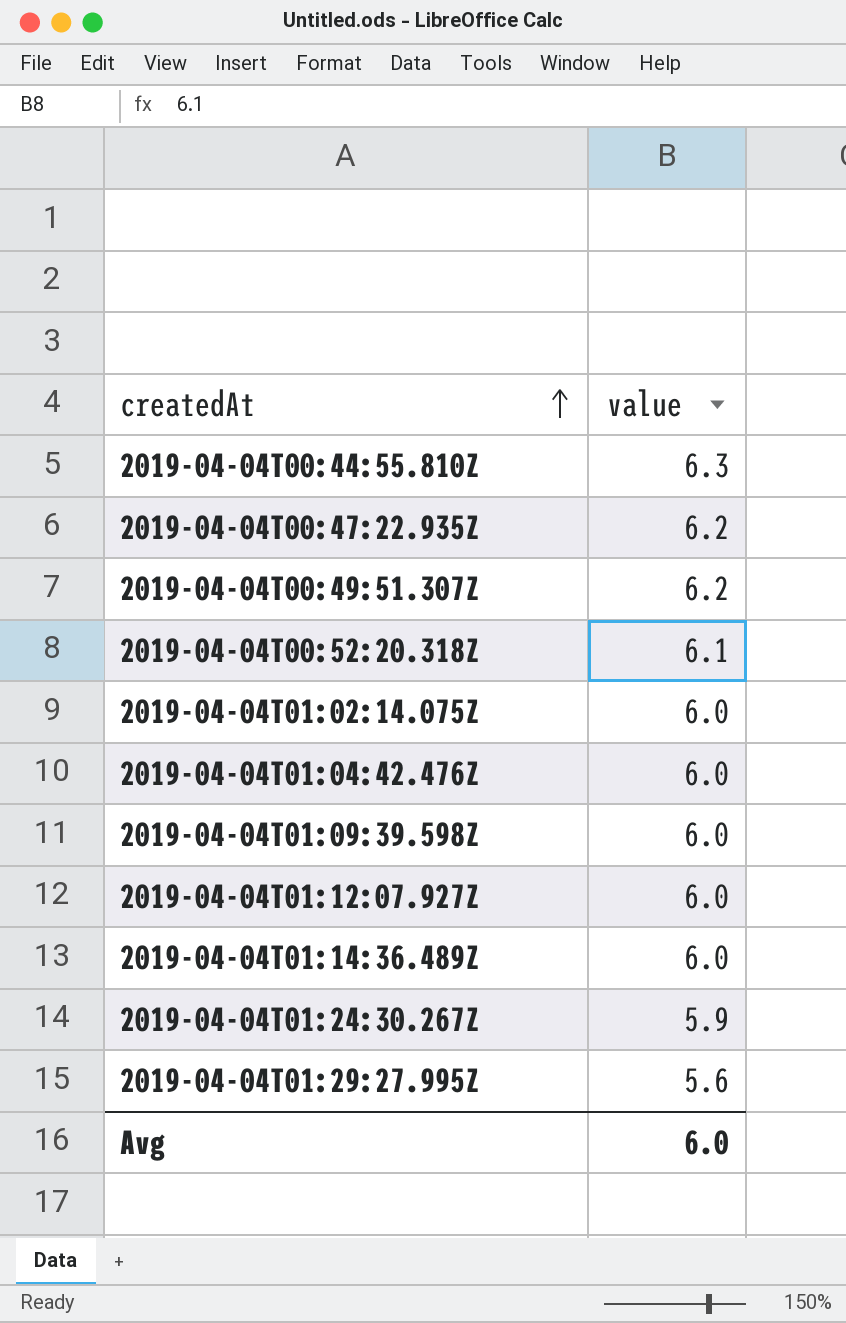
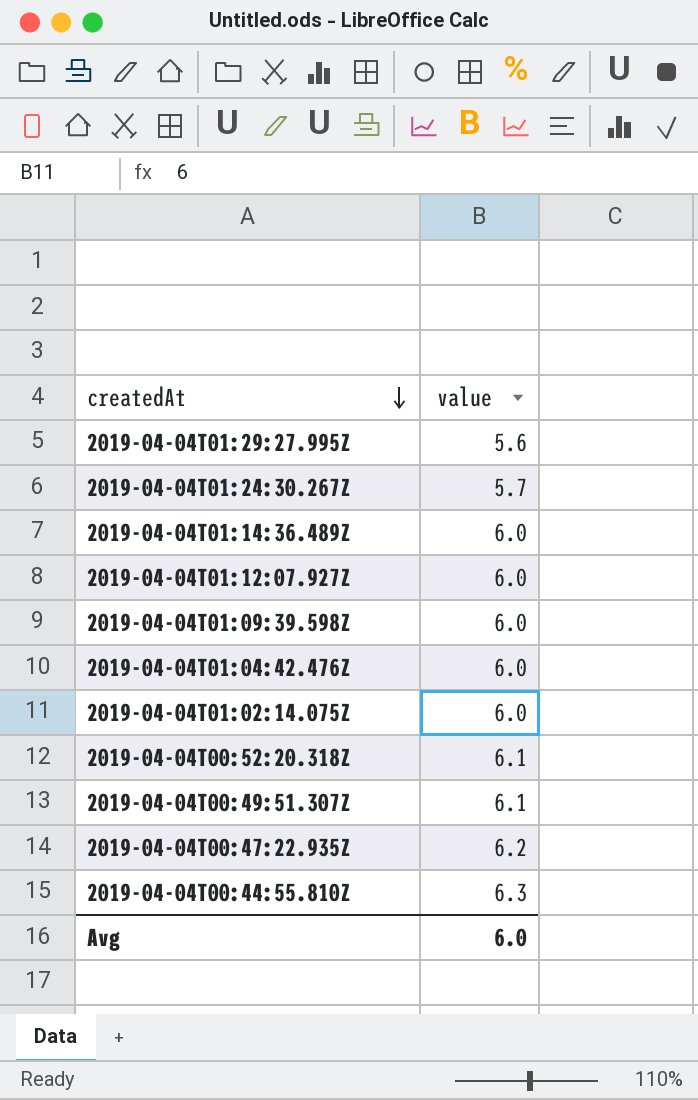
row order: createdAt ascending -> createdAt descending
2019-04-04T01:24:30.267Z | value: 5.9 -> 5.7
2019-04-04T00:49:51.307Z | value: 6.2 -> 6.1

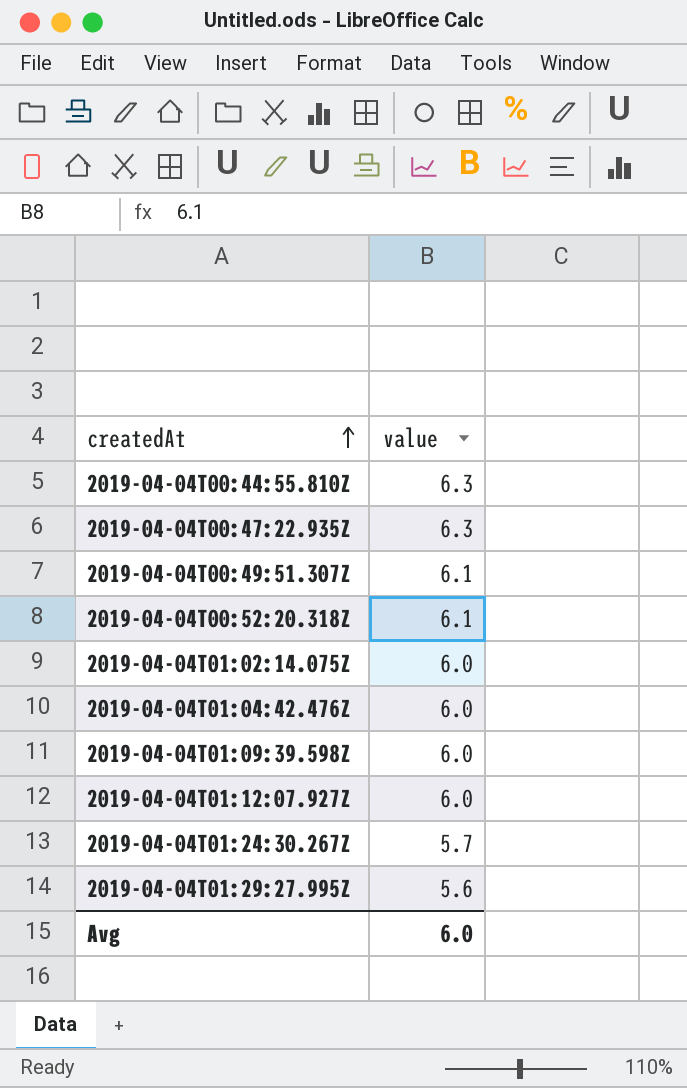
row order: createdAt descending -> createdAt ascending
row 2019-04-04T01:14:36.489Z: 6.0 -> none
2019-04-04T00:47:22.935Z | value: 6.2 -> 6.3

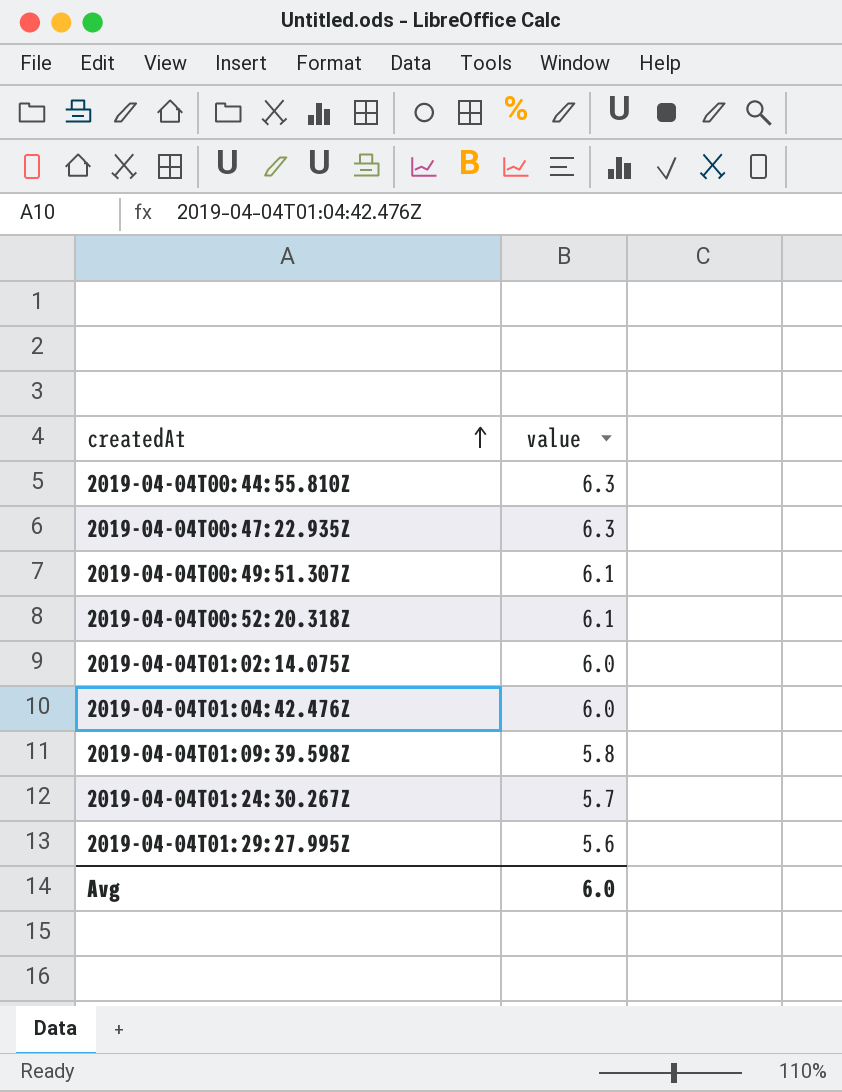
row 2019-04-04T01:12:07.927Z: 6.0 -> none
2019-04-04T01:09:39.598Z | value: 6.0 -> 5.8

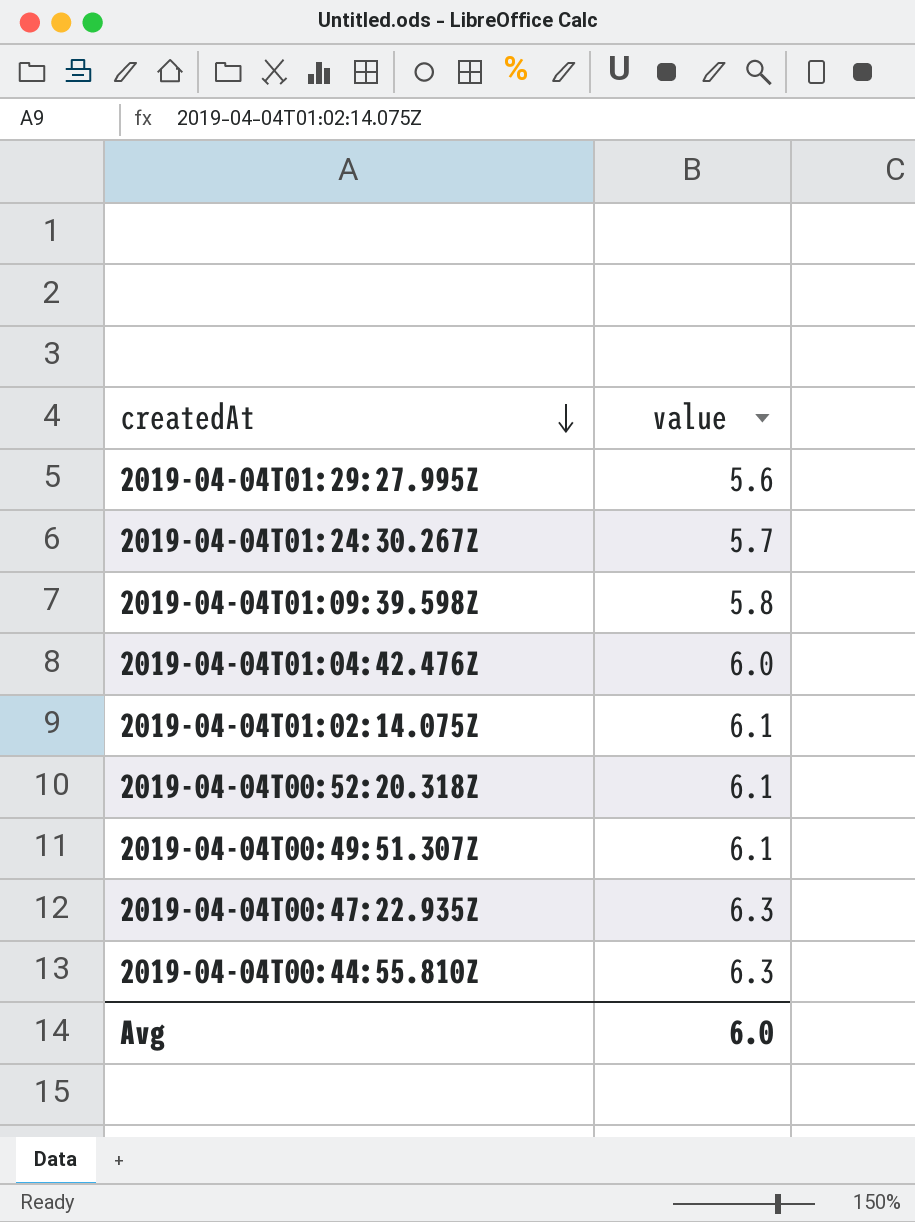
row order: createdAt ascending -> createdAt descending
2019-04-04T01:02:14.075Z | value: 6.0 -> 6.1

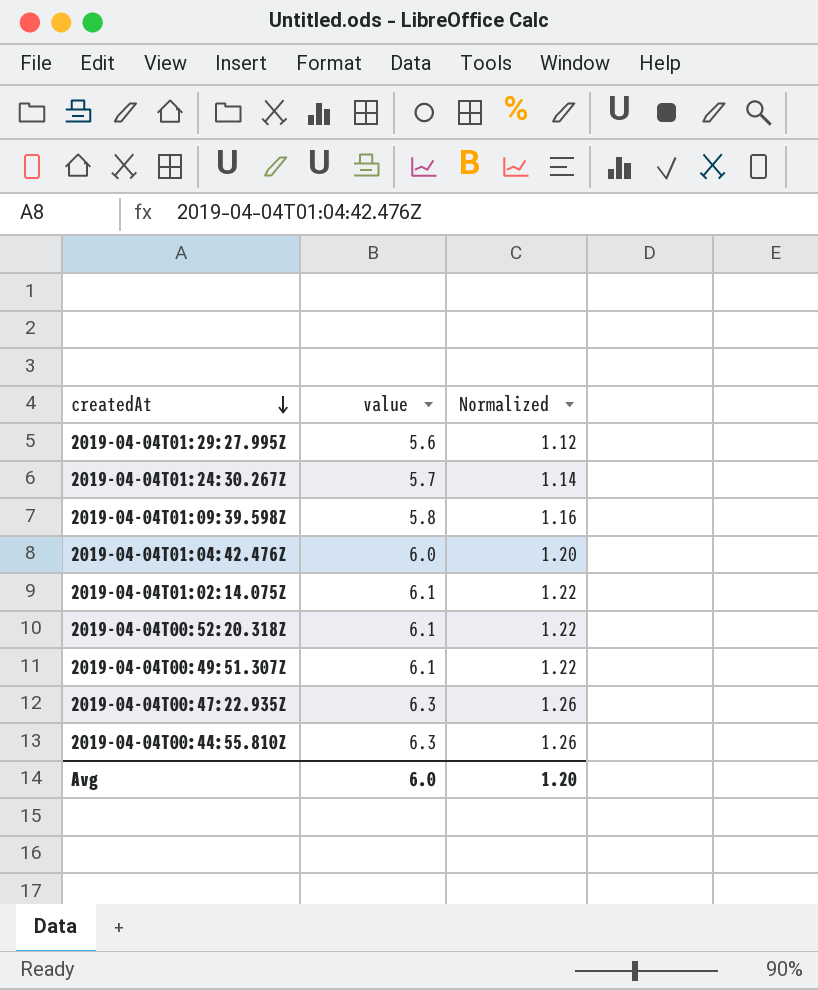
column Normalized | formula: none -> [value] * 0.2

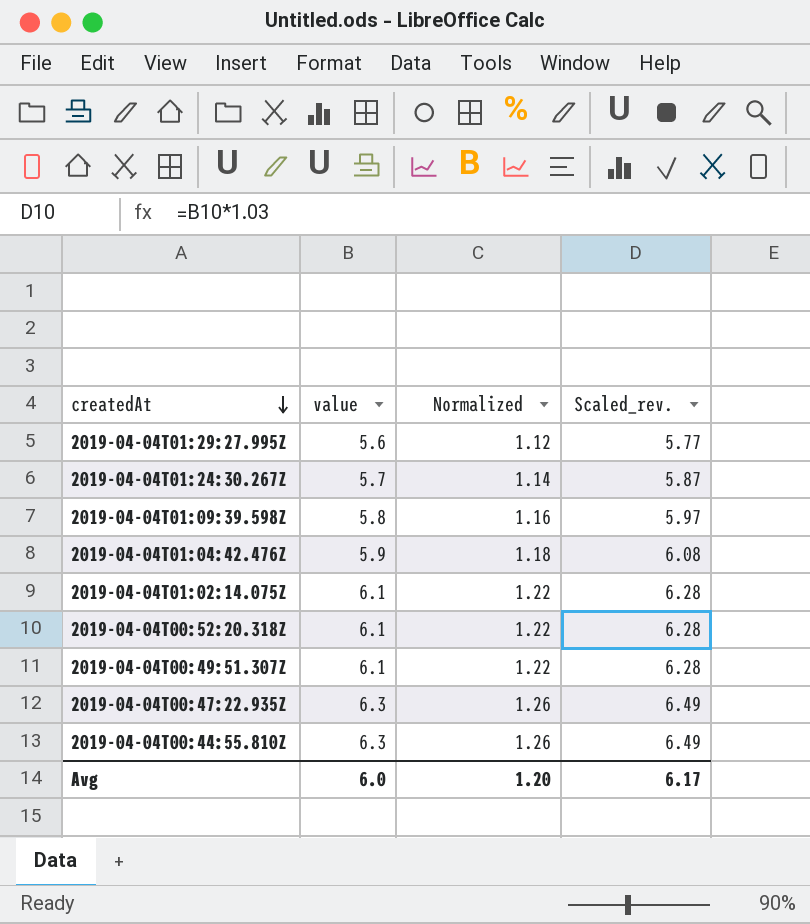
column Scaled_rev. | formula: none -> [value] * 1.03
2019-04-04T01:04:42.476Z | value: 6.0 -> 5.9
2019-04-04T01:04:42.476Z | Normalized: 1.20 -> 1.18

